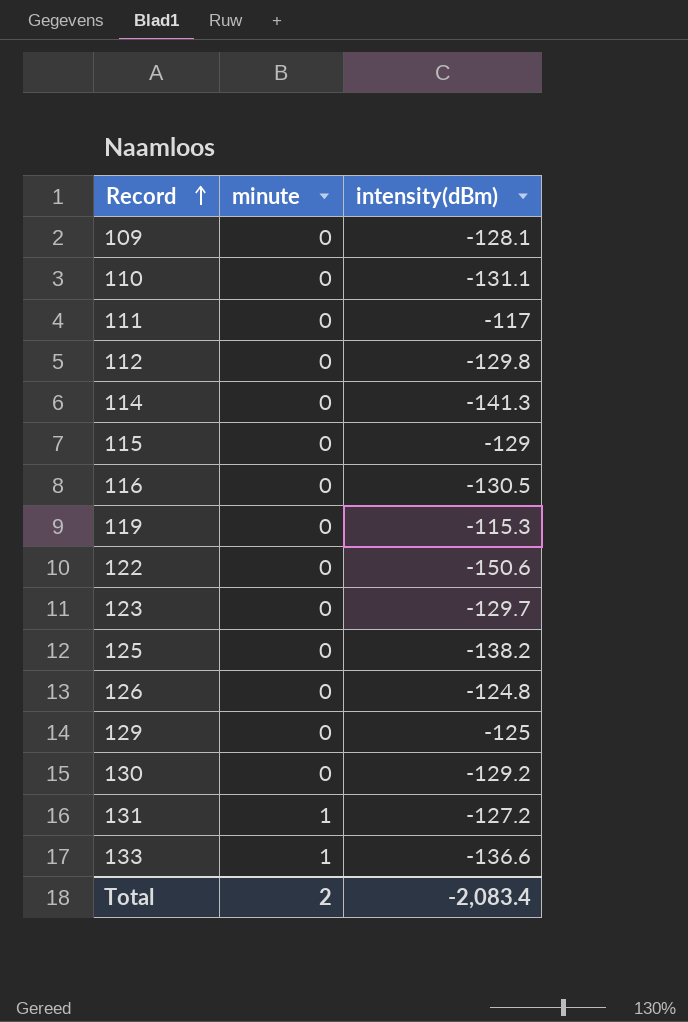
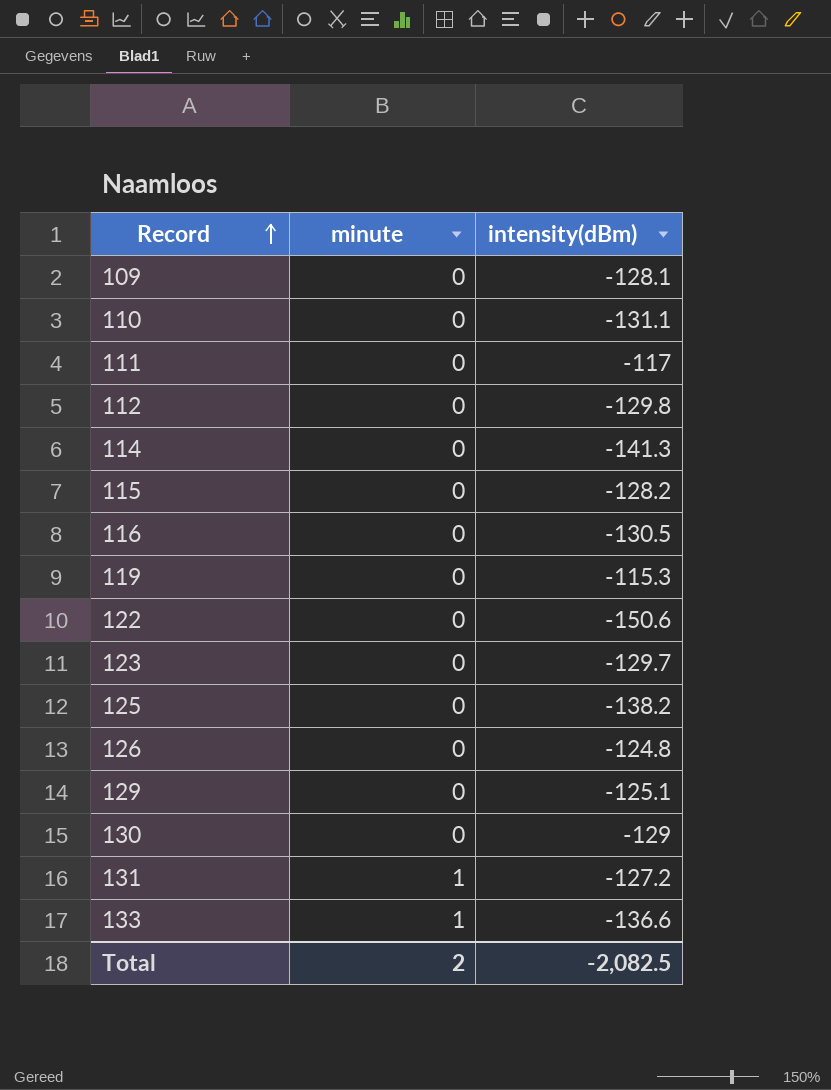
115 | intensity(dBm): -129 -> -128.2
129 | intensity(dBm): -125 -> -125.1
130 | intensity(dBm): -129.2 -> -129
Total | intensity(dBm): -2,083.4 -> -2,082.5

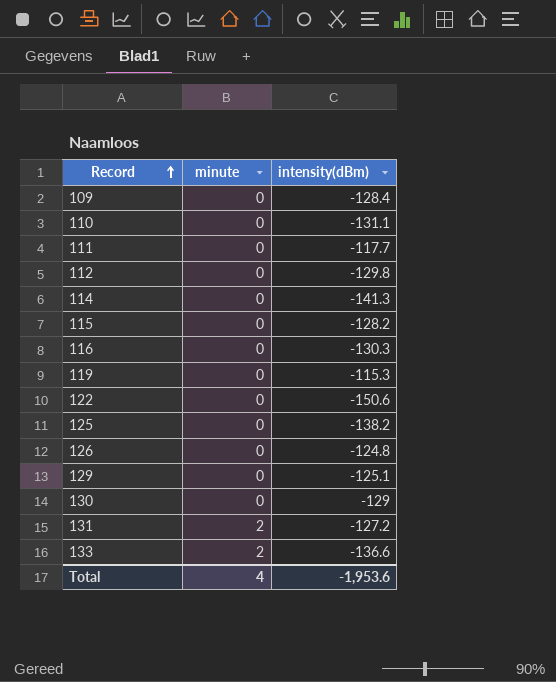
row 123: 0 | -129.7 -> none
109 | intensity(dBm): -128.1 -> -128.4
111 | intensity(dBm): -117 -> -117.7
116 | intensity(dBm): -130.5 -> -130.3
131 | minute: 1 -> 2
133 | minute: 1 -> 2
Total | minute: 2 -> 4
Total | intensity(dBm): -2,082.5 -> -1,953.6

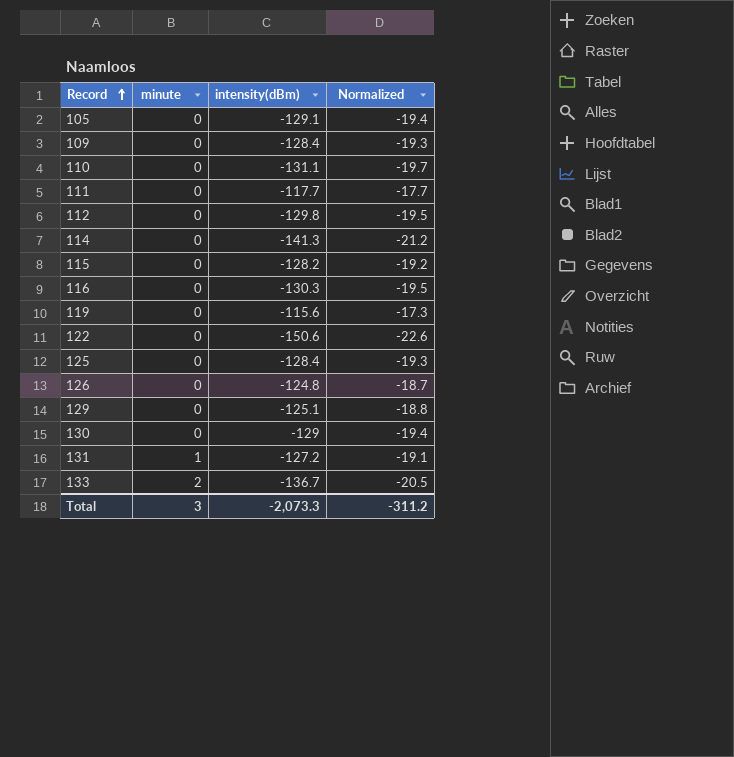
column Normalized | formula: none -> [intensity(dBm)] * 0.15
row 105: none -> 0 | -129.1 | -19.4
119 | intensity(dBm): -115.3 -> -115.6
125 | intensity(dBm): -138.2 -> -128.4
131 | minute: 2 -> 1
133 | intensity(dBm): -136.6 -> -136.7
Total | minute: 4 -> 3
Total | intensity(dBm): -1,953.6 -> -2,073.3

